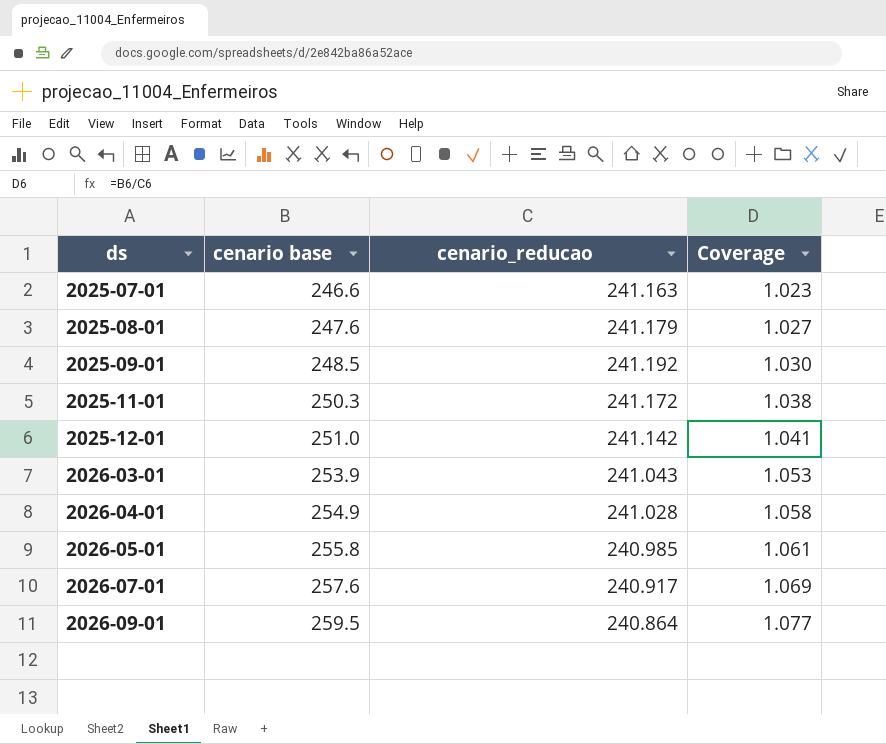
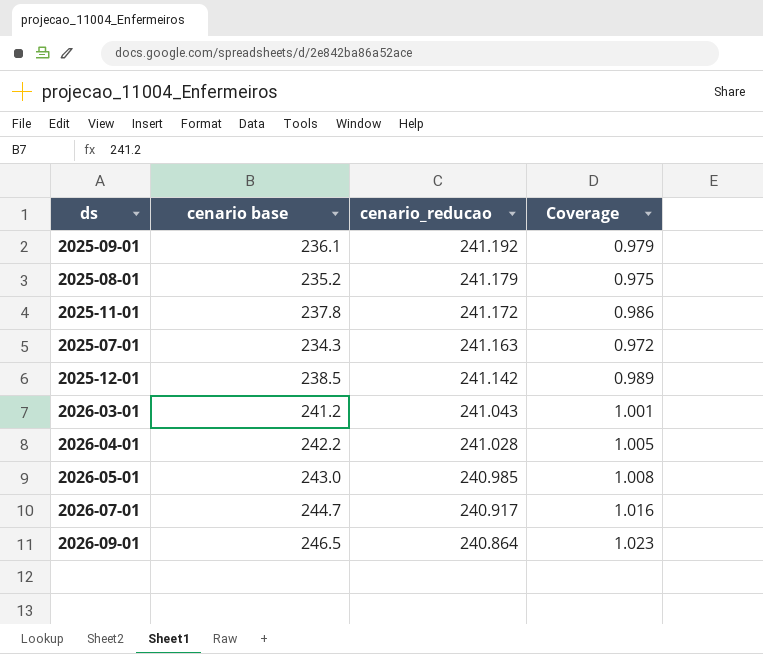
row order: ds ascending -> cenario_reducao descending
2025-09-01 | cenario base: 248.5 -> 236.1
2025-09-01 | Coverage: 1.030 -> 0.979
2025-08-01 | cenario base: 247.6 -> 235.2
2025-08-01 | Coverage: 1.027 -> 0.975
2025-11-01 | cenario base: 250.3 -> 237.8
2025-11-01 | Coverage: 1.038 -> 0.986
2025-07-01 | cenario base: 246.6 -> 234.3
2025-07-01 | Coverage: 1.023 -> 0.972
2025-12-01 | cenario base: 251.0 -> 238.5
2025-12-01 | Coverage: 1.041 -> 0.989
2026-03-01 | cenario base: 253.9 -> 241.2
2026-03-01 | Coverage: 1.053 -> 1.001
2026-04-01 | cenario base: 254.9 -> 242.2
2026-04-01 | Coverage: 1.058 -> 1.005
2026-05-01 | cenario base: 255.8 -> 243.0
2026-05-01 | Coverage: 1.061 -> 1.008
2026-07-01 | cenario base: 257.6 -> 244.7
2026-07-01 | Coverage: 1.069 -> 1.016
2026-09-01 | cenario base: 259.5 -> 246.5
2026-09-01 | Coverage: 1.077 -> 1.023

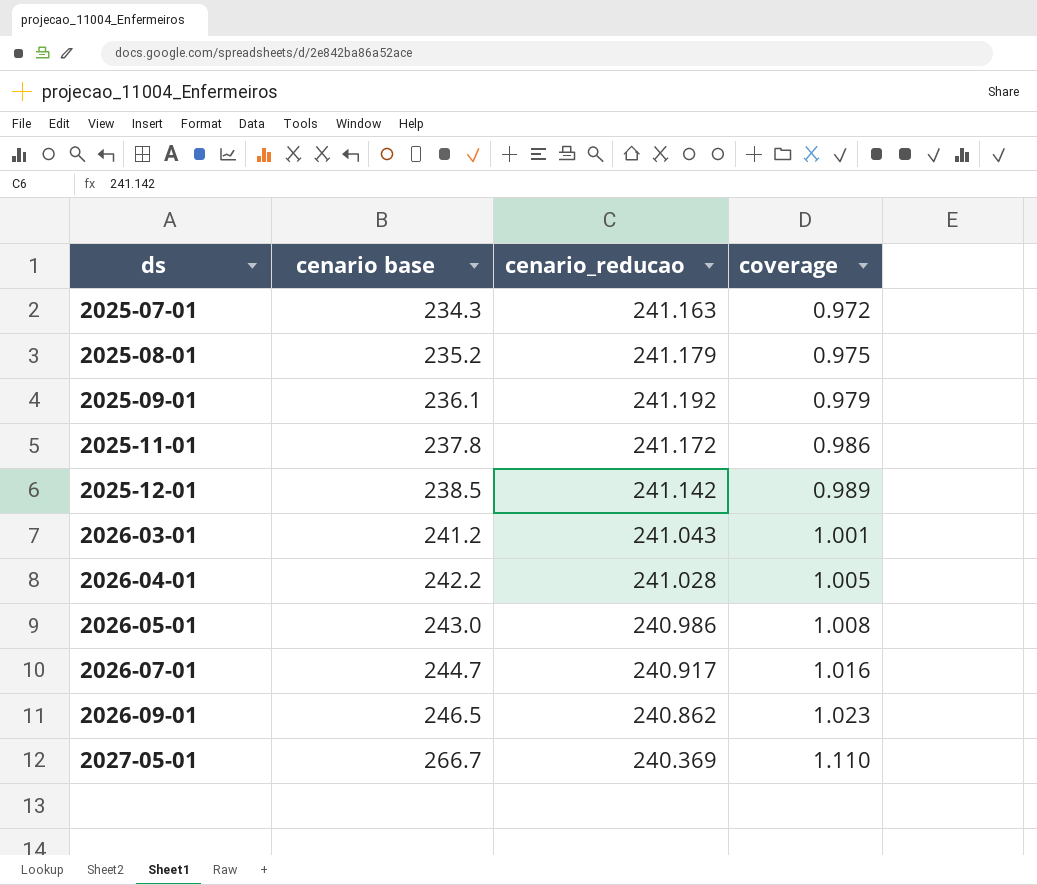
row order: cenario_reducao descending -> ds ascending
column name: Coverage -> coverage
2026-05-01 | cenario_reducao: 240.985 -> 240.986
2026-09-01 | cenario_reducao: 240.864 -> 240.862
row 2027-05-01: none -> 266.7 | 240.369 | 1.110

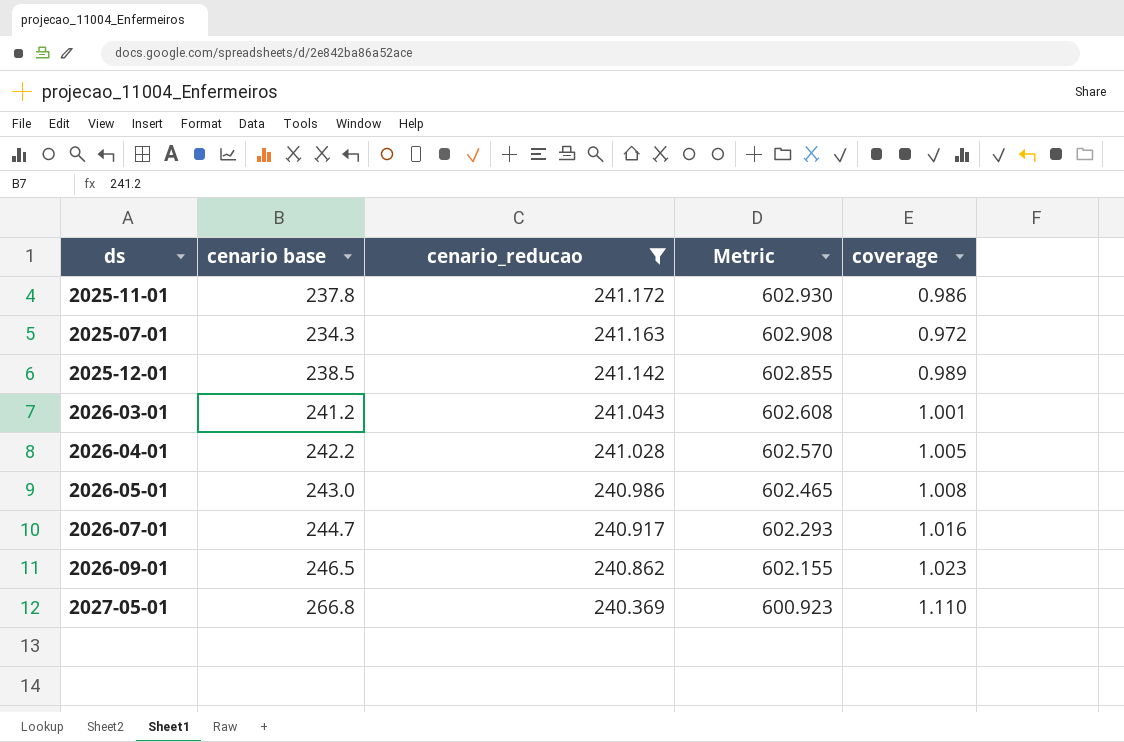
filter: none -> cenario_reducao <= 241.172
row order: ds ascending -> cenario_reducao descending
column Metric | formula: none -> [cenario_reducao] * 2.5
2027-05-01 | cenario base: 266.7 -> 266.8

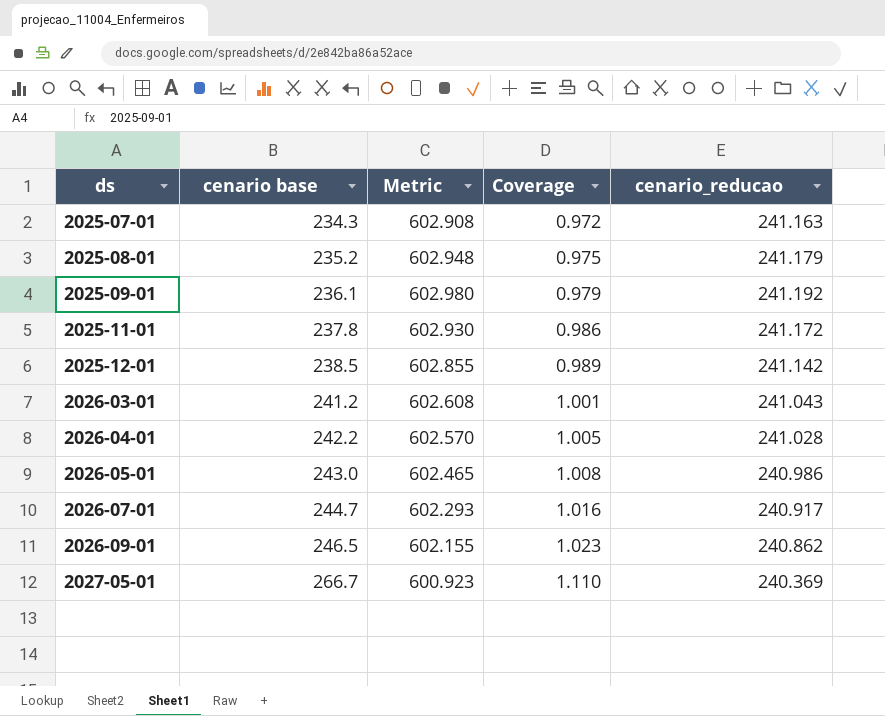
filter: cenario_reducao <= 241.172 -> none
row order: cenario_reducao descending -> ds ascending
column name: coverage -> Coverage
column cenario_reducao | position: 3 -> 5
2027-05-01 | cenario base: 266.8 -> 266.7

